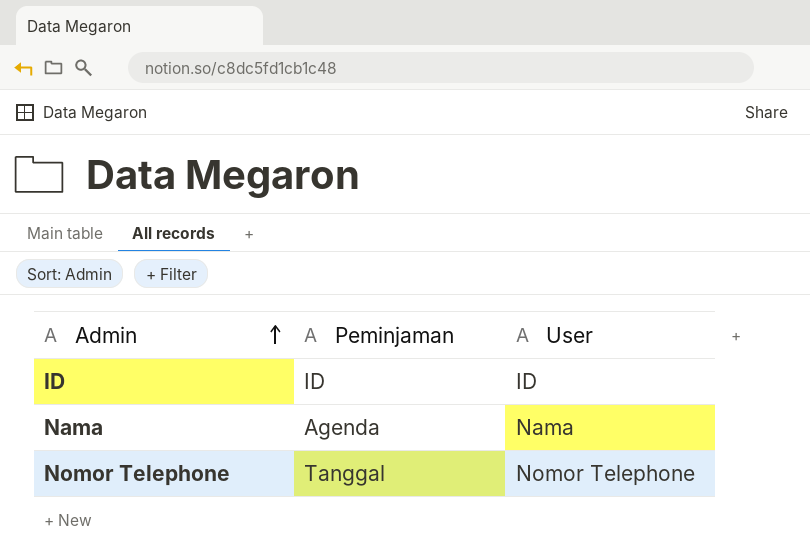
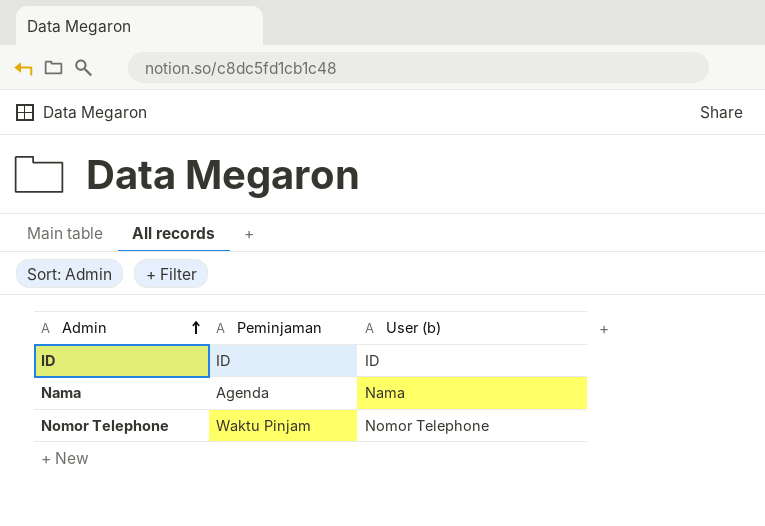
column name: User -> User (b)
Nomor Telephone | Peminjaman: Tanggal -> Waktu Pinjam

